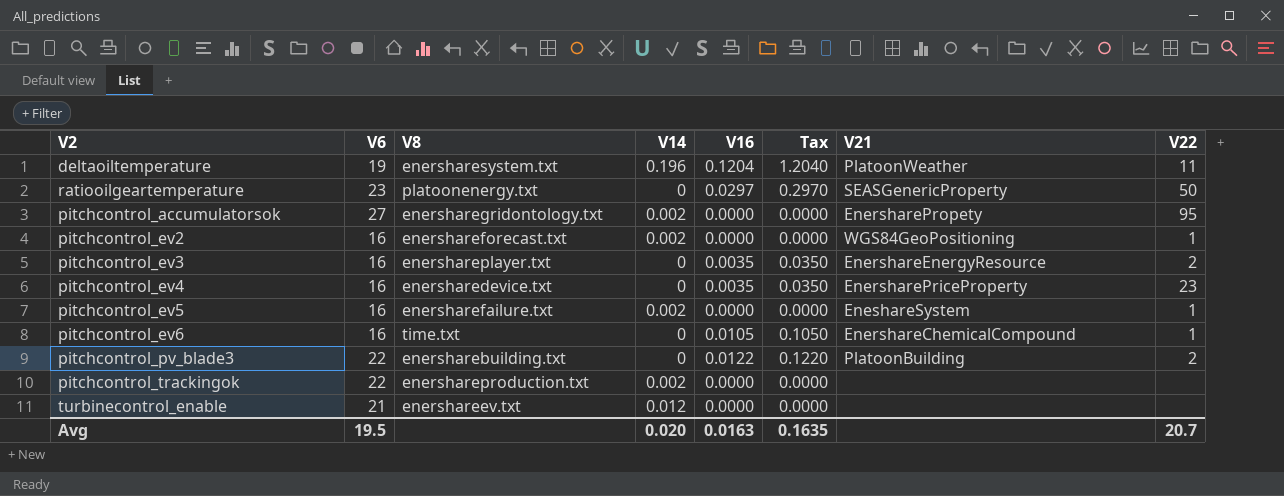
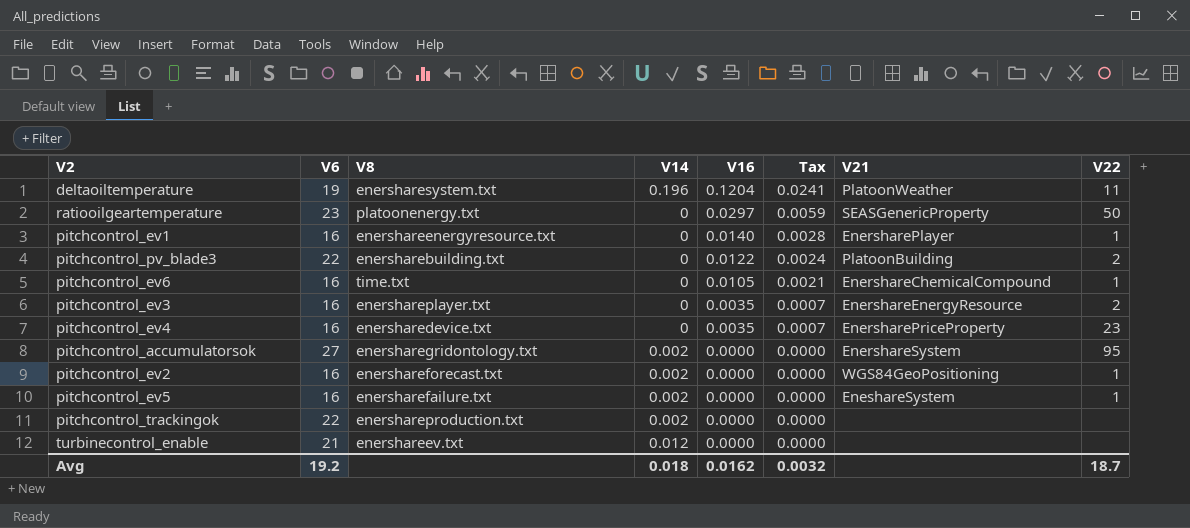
row order: none -> V16 descending
column Tax | formula: [V16] * 10 -> [V16] * 0.2
row pitchcontrol_ev1: none -> 16 | enershareenergyresource.txt | 0 | 0.0140 | 0.0028 | EnersharePlayer | 1
pitchcontrol_accumulatorsok | V21: EnersharePropety -> EnershareSystem
Avg | V6: 19.5 -> 19.2
Avg | V14: 0.020 -> 0.018
Avg | V16: 0.0163 -> 0.0162
Avg | Tax: 0.1635 -> 0.0032
Avg | V22: 20.7 -> 18.7

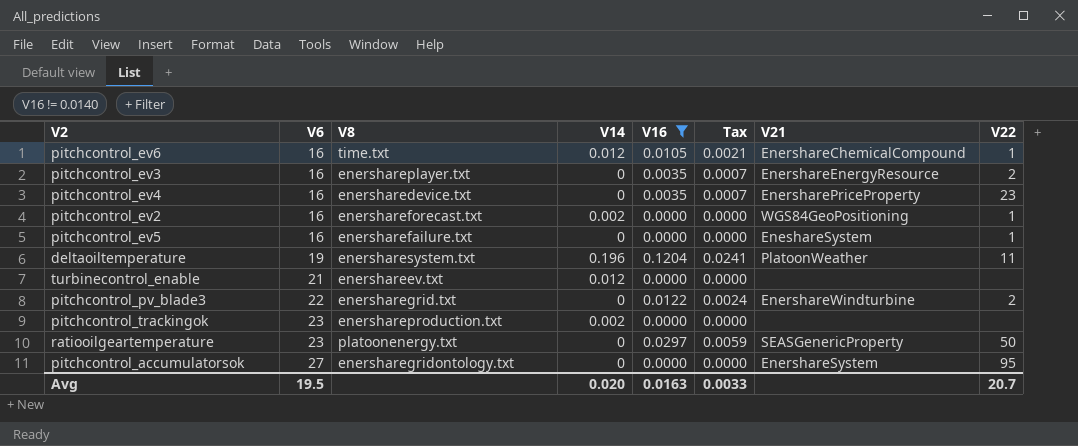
filter: none -> V16 != 0.0140
row order: V16 descending -> V6 ascending
pitchcontrol_ev6 | V14: 0 -> 0.012
pitchcontrol_ev5 | V14: 0.002 -> 0
pitchcontrol_pv_blade3 | V8: enersharebuilding.txt -> enersharegrid.txt
pitchcontrol_pv_blade3 | V21: PlatoonBuilding -> EnershareWindturbine
pitchcontrol_trackingok | V6: 22 -> 23
pitchcontrol_accumulatorsok | V14: 0.002 -> 0
Avg | V6: 19.2 -> 19.5
Avg | V14: 0.018 -> 0.020
Avg | V16: 0.0162 -> 0.0163
Avg | Tax: 0.0032 -> 0.0033
Avg | V22: 18.7 -> 20.7

